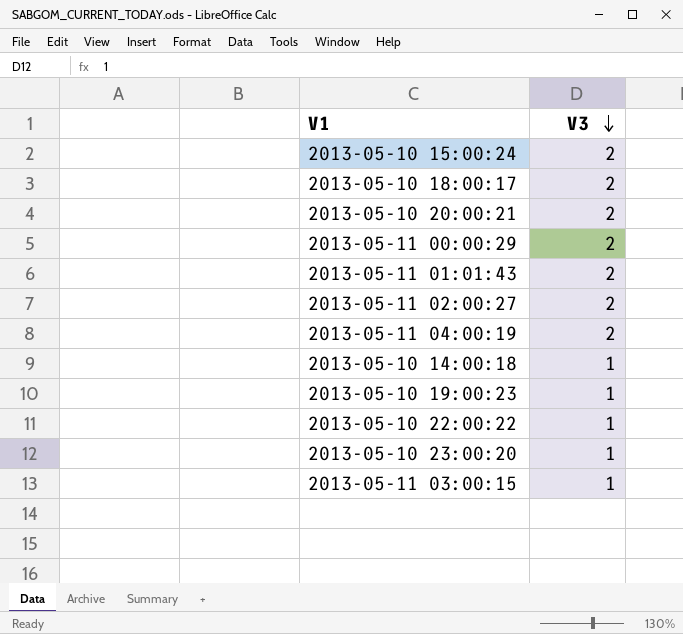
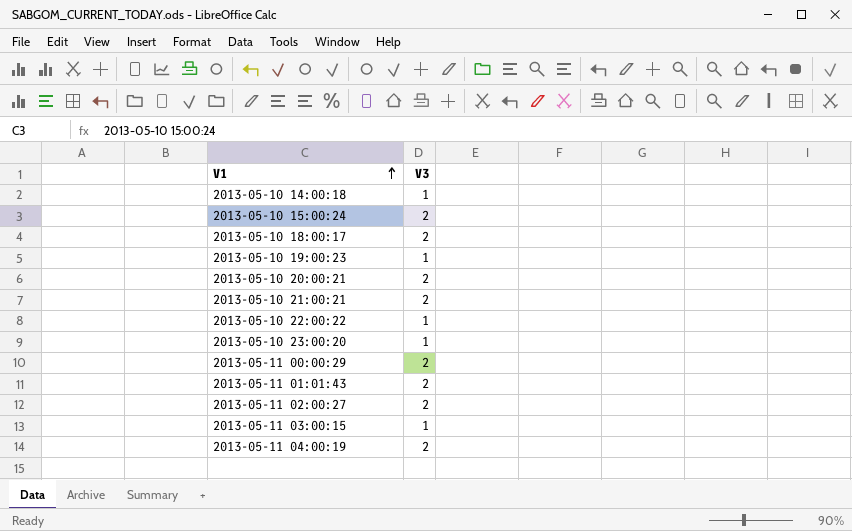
row order: V3 descending -> V1 ascending
row 2013-05-10 21:00:21: none -> 2

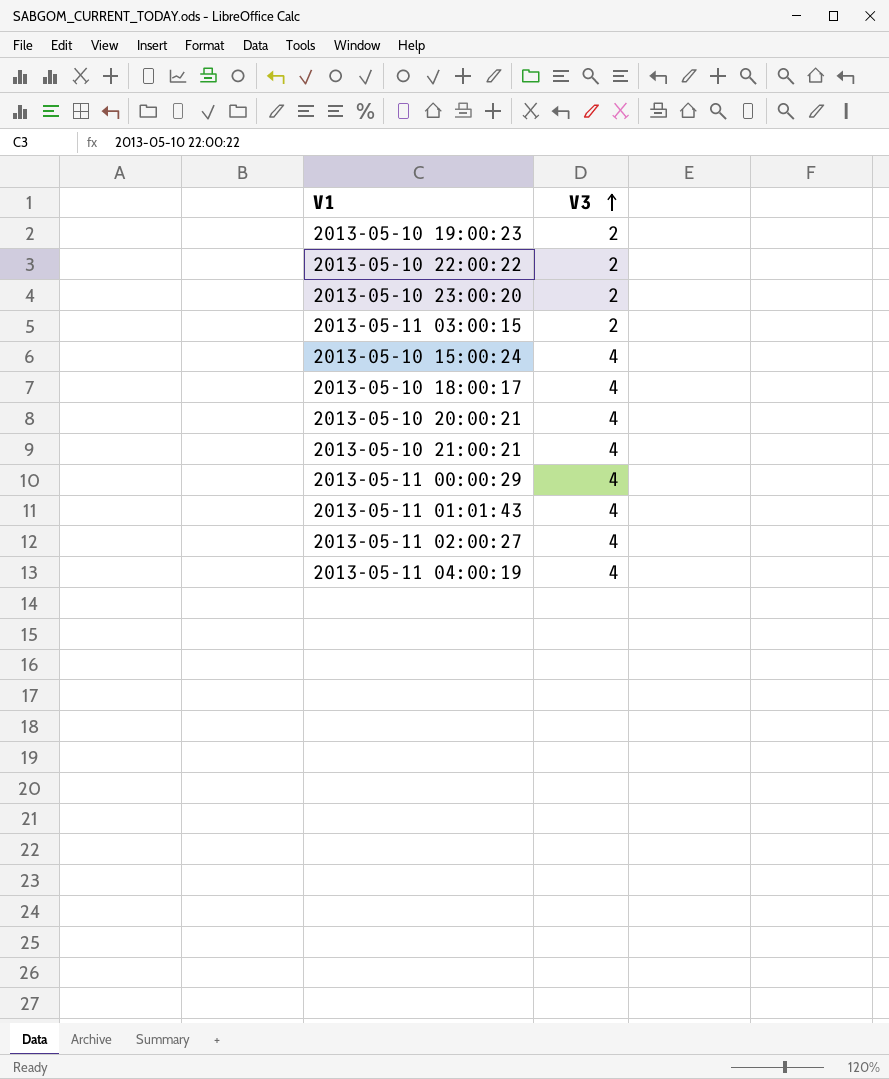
row order: V1 ascending -> V3 ascending
row 2013-05-10 14:00:18: 1 -> none
2013-05-10 19:00:23 | V3: 1 -> 2
2013-05-10 22:00:22 | V3: 1 -> 2
2013-05-10 23:00:20 | V3: 1 -> 2
2013-05-11 03:00:15 | V3: 1 -> 2
2013-05-10 15:00:24 | V3: 2 -> 4
2013-05-10 18:00:17 | V3: 2 -> 4
2013-05-10 20:00:21 | V3: 2 -> 4
2013-05-10 21:00:21 | V3: 2 -> 4
2013-05-11 00:00:29 | V3: 2 -> 4
2013-05-11 01:01:43 | V3: 2 -> 4
2013-05-11 02:00:27 | V3: 2 -> 4
2013-05-11 04:00:19 | V3: 2 -> 4

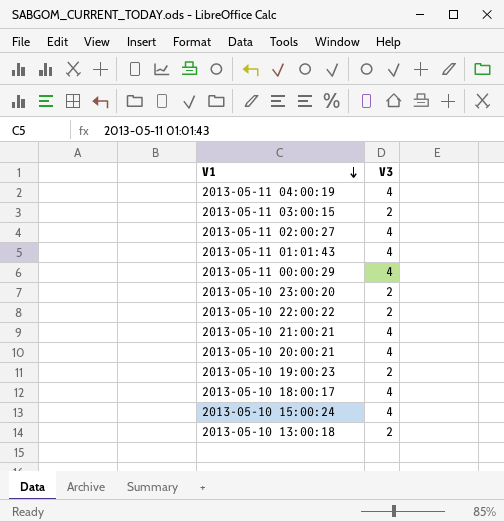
row order: V3 ascending -> V1 descending
row 2013-05-10 13:00:18: none -> 2

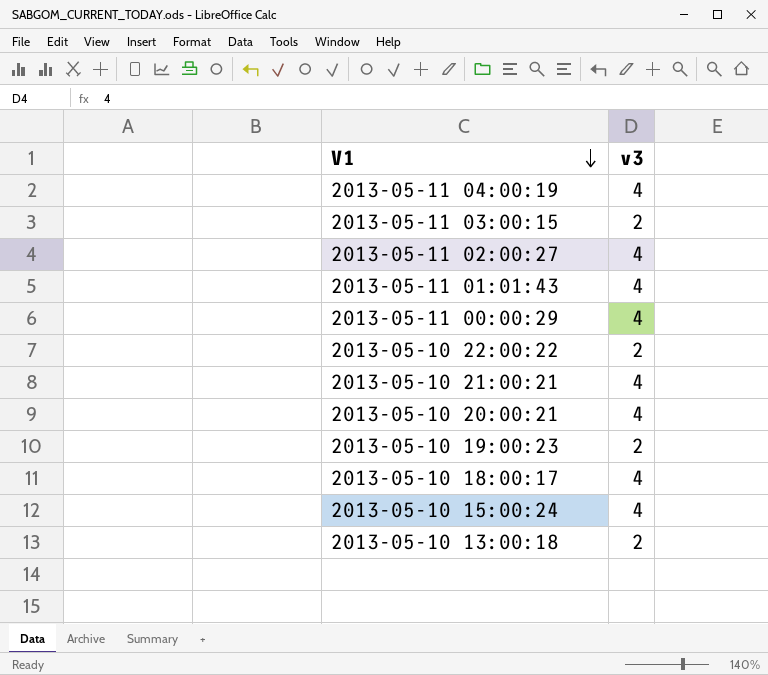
column name: V3 -> v3
row 2013-05-10 23:00:20: 2 -> none

